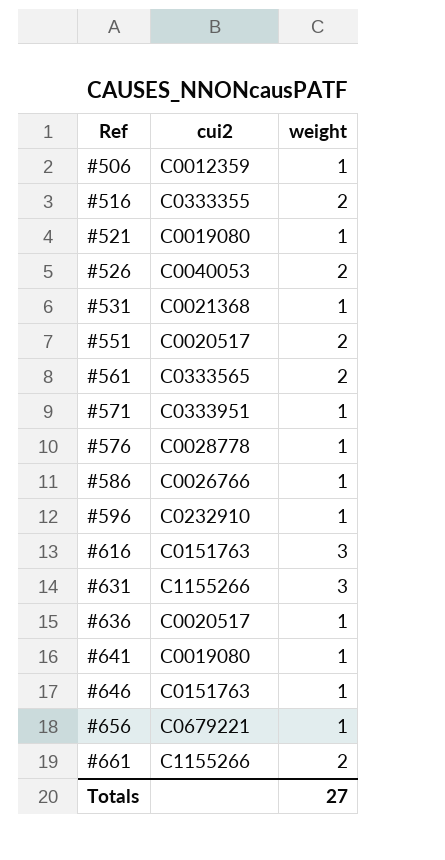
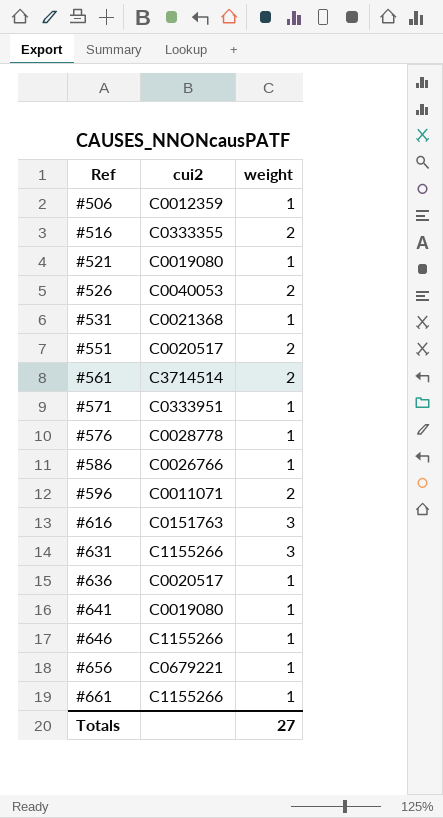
#561 | cui2: C0333565 -> C3714514
#596 | cui2: C0232910 -> C0011071
#596 | weight: 1 -> 2
#646 | cui2: C0151763 -> C1155266
#661 | weight: 2 -> 1

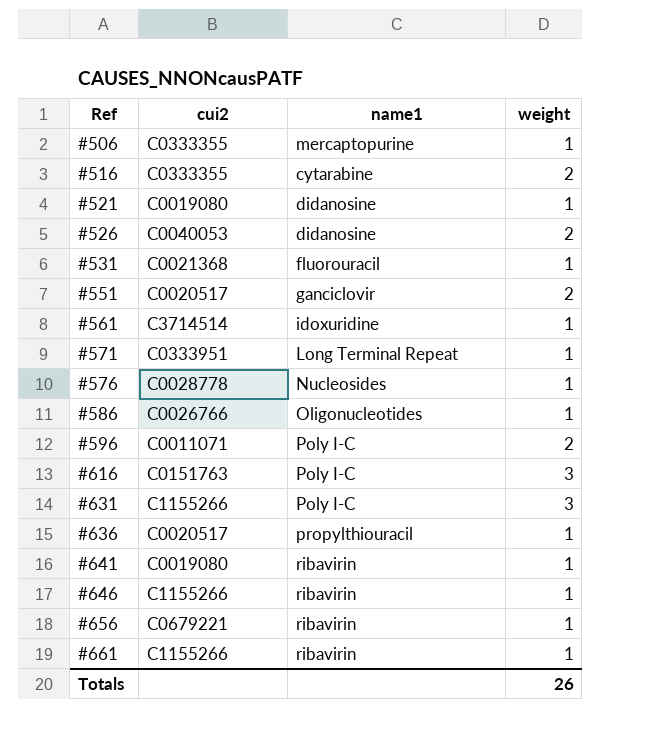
column name1 | position: none -> 3
#506 | cui2: C0012359 -> C0333355
#561 | weight: 2 -> 1
Totals | weight: 27 -> 26

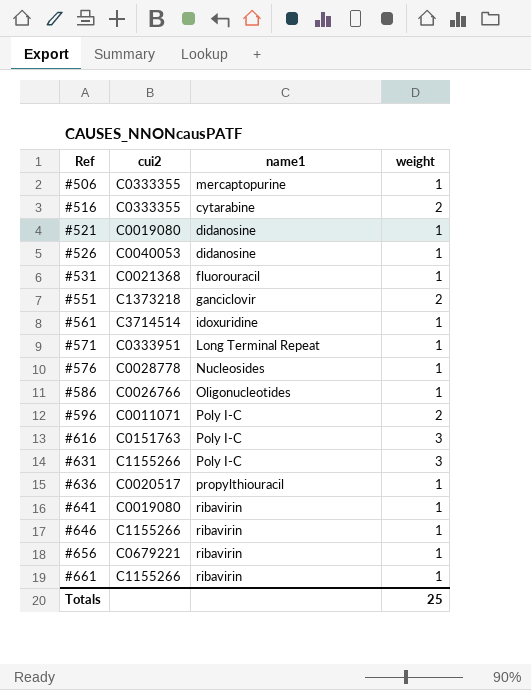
#526 | weight: 2 -> 1
#551 | cui2: C0020517 -> C1373218
Totals | weight: 26 -> 25

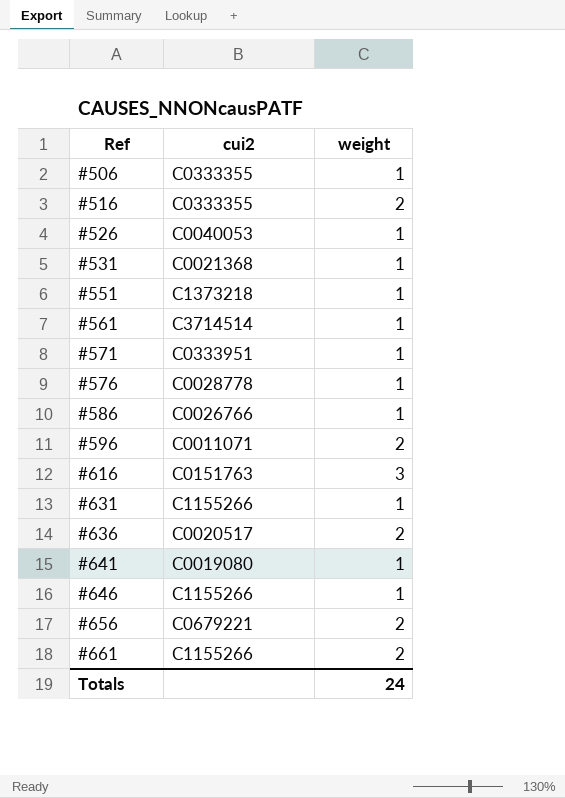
column name1 | position: 3 -> none
row #521: C0019080 | didanosine | 1 -> none
#551 | weight: 2 -> 1
#631 | weight: 3 -> 1
#636 | weight: 1 -> 2
#656 | weight: 1 -> 2
#661 | weight: 1 -> 2
Totals | weight: 25 -> 24

